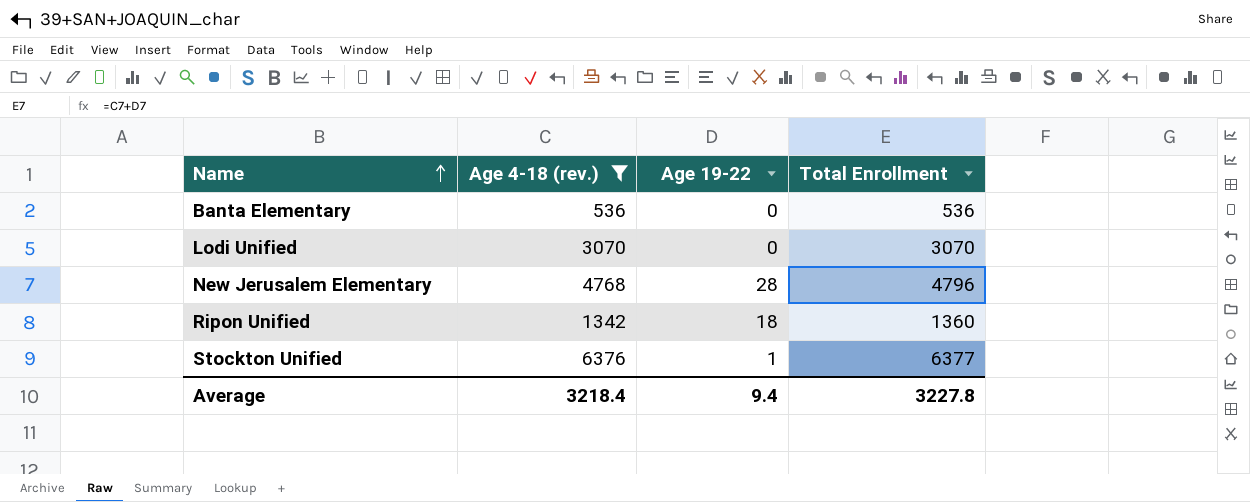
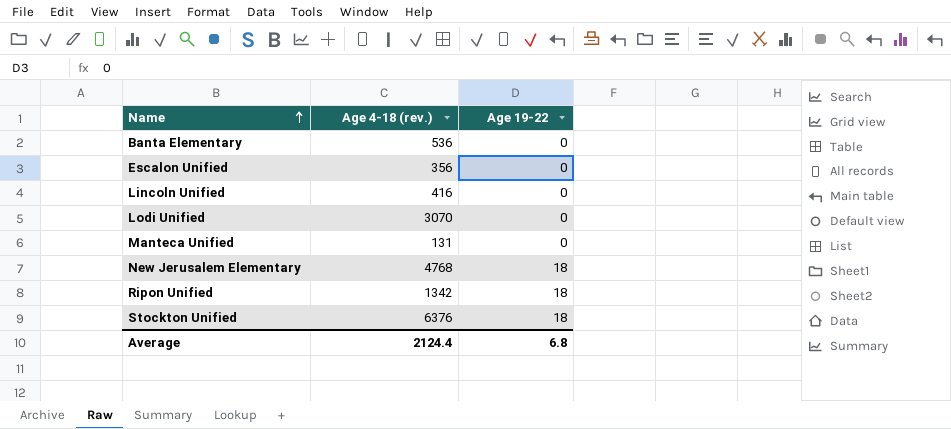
filter: Age 4-18 (rev.) >= 536 -> none
column Total Enrollment | formula: [Age 4-18 (rev.)] + [Age 19-22] -> none
New Jerusalem Elementary | Age 19-22: 28 -> 18
Stockton Unified | Age 19-22: 1 -> 18
Average | Age 4-18 (rev.): 3218.4 -> 2124.4
Average | Age 19-22: 9.4 -> 6.8

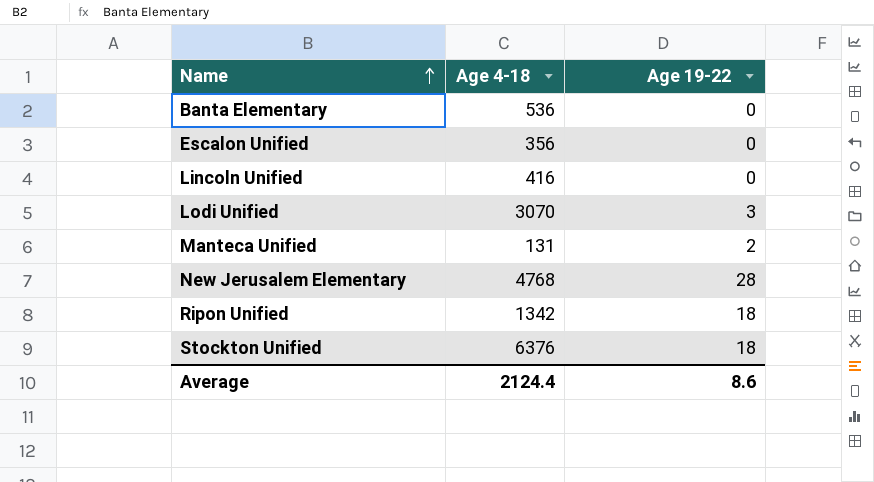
column name: Age 4-18 (rev.) -> Age 4-18
Lodi Unified | Age 19-22: 0 -> 3
Manteca Unified | Age 19-22: 0 -> 2
New Jerusalem Elementary | Age 19-22: 18 -> 28
Average | Age 19-22: 6.8 -> 8.6

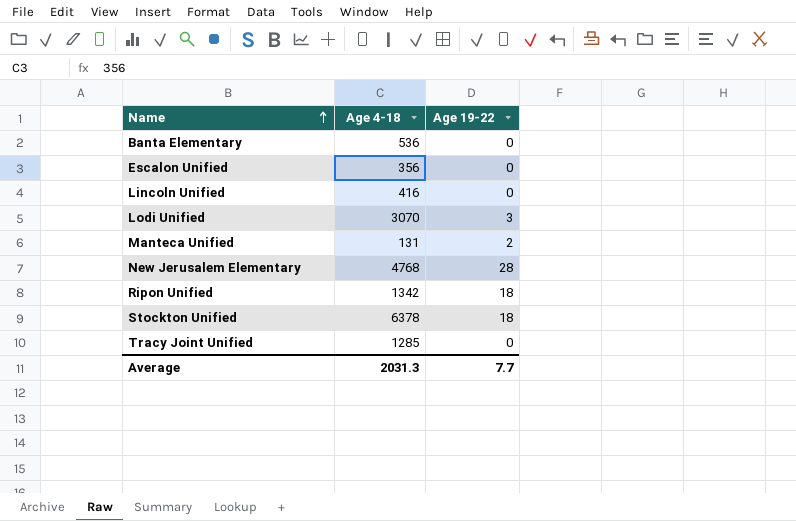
Stockton Unified | Age 4-18: 6376 -> 6378
row Tracy Joint Unified: none -> 1285 | 0
Average | Age 4-18: 2124.4 -> 2031.3
Average | Age 19-22: 8.6 -> 7.7

